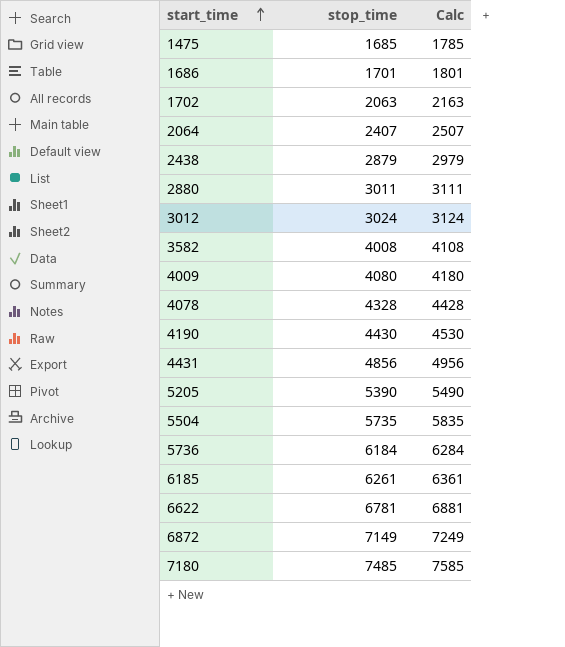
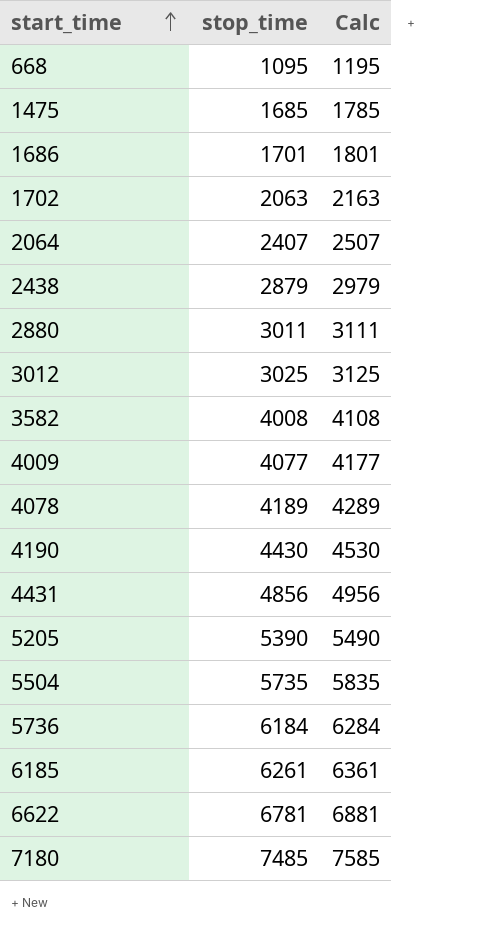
row 6872: 7149 | 7249 -> none
row 668: none -> 1095 | 1195
3012 | stop_time: 3024 -> 3025
3012 | Calc: 3124 -> 3125
4009 | stop_time: 4080 -> 4077
4009 | Calc: 4180 -> 4177
4078 | stop_time: 4328 -> 4189
4078 | Calc: 4428 -> 4289

